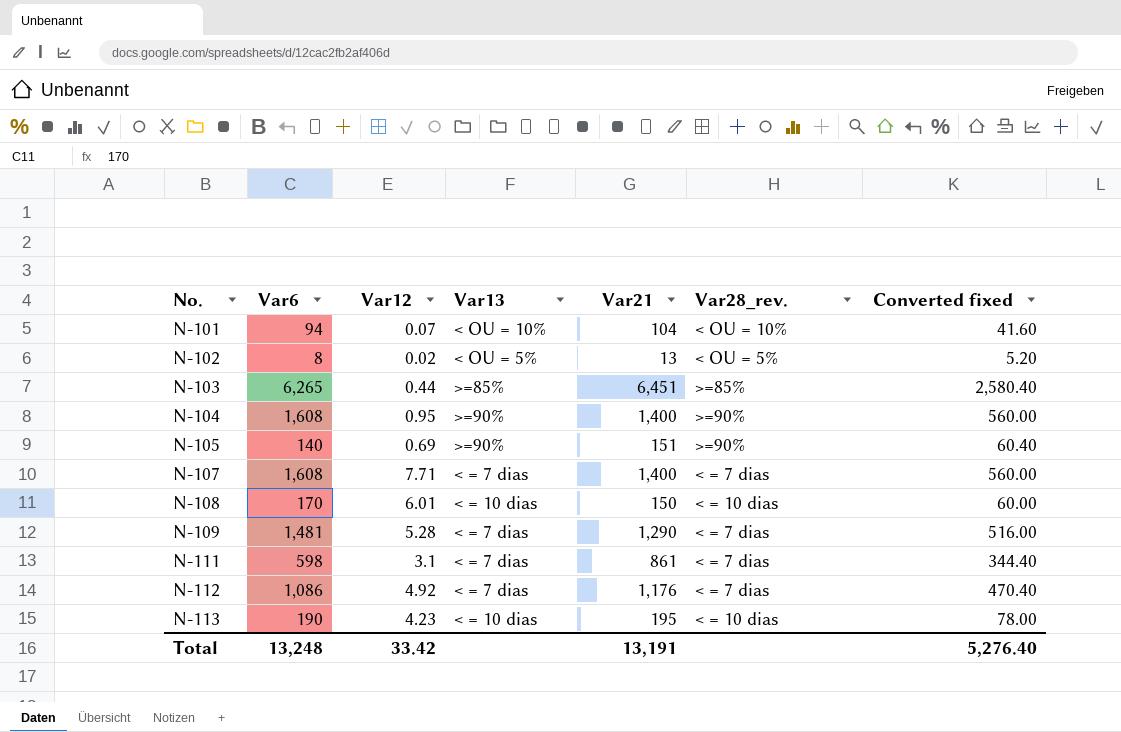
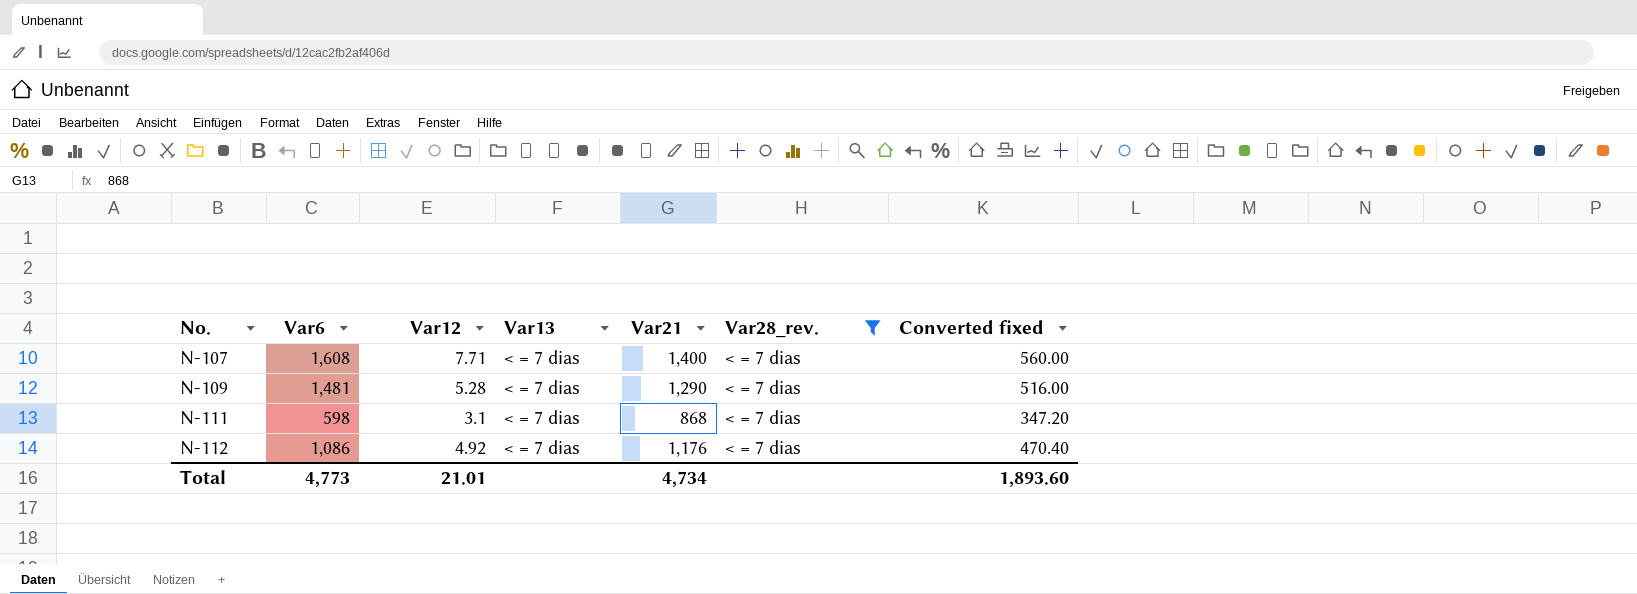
filter: none -> Var28_rev. = < = 7 dias
N-111 | Var21: 861 -> 868
N-111 | Converted fixed: 344.40 -> 347.20
Total | Var6: 13,248 -> 4,773
Total | Var12: 33.42 -> 21.01
Total | Var21: 13,191 -> 4,734
Total | Converted fixed: 5,276.40 -> 1,893.60

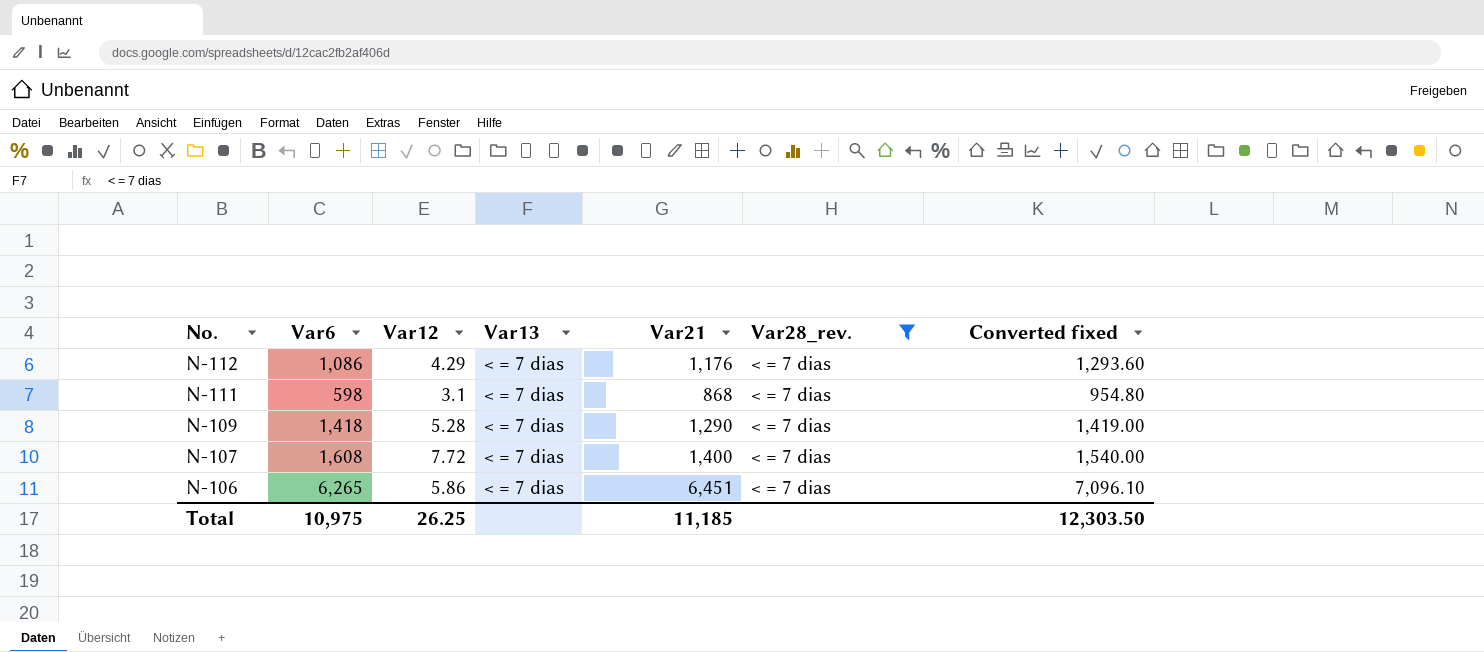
row order: No. ascending -> No. descending
column Converted fixed | formula: [Var21] * 0.4 -> [Var21] * 1.1
N-112 | Var12: 4.92 -> 4.29
N-109 | Var6: 1,481 -> 1,418
N-107 | Var12: 7.71 -> 7.72
row N-106: none -> 6,265 | 5.86 | < = 7 dias | 6,451 | < = 7 dias | 7,096.10
Total | Var6: 4,773 -> 10,975
Total | Var12: 21.01 -> 26.25
Total | Var21: 4,734 -> 11,185
Total | Converted fixed: 1,893.60 -> 12,303.50

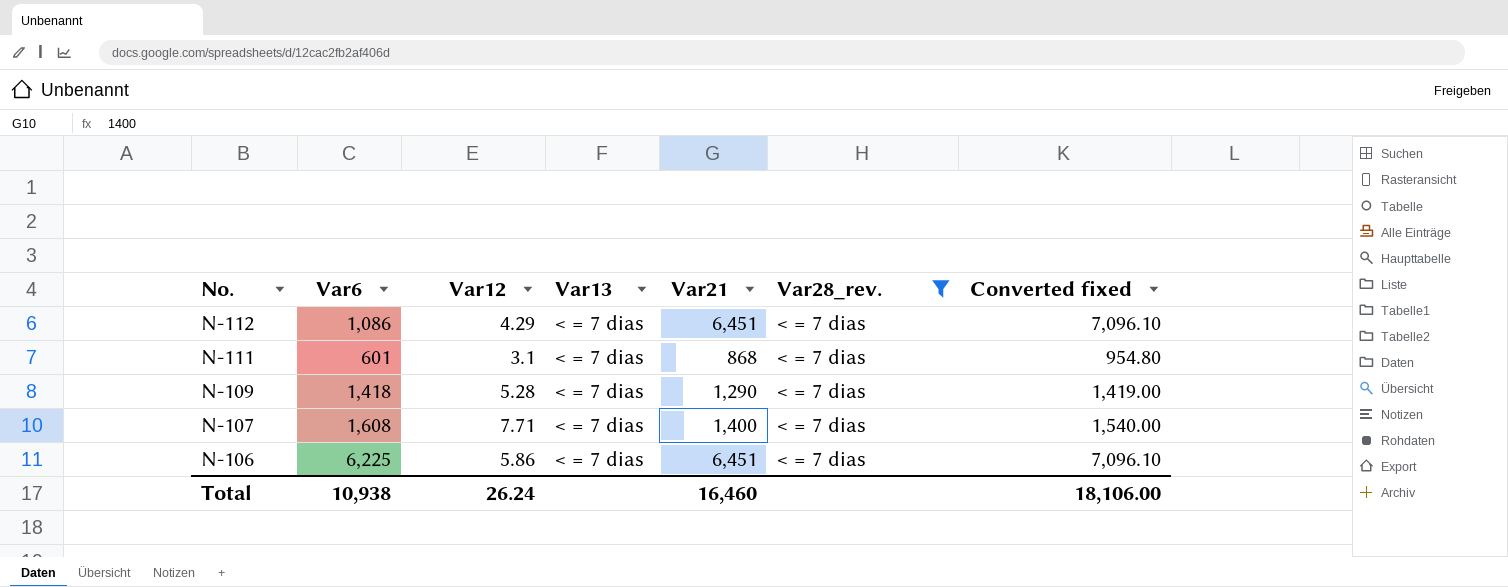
N-112 | Var21: 1,176 -> 6,451
N-112 | Converted fixed: 1,293.60 -> 7,096.10
N-111 | Var6: 598 -> 601
N-107 | Var12: 7.72 -> 7.71
N-106 | Var6: 6,265 -> 6,225
Total | Var6: 10,975 -> 10,938
Total | Var12: 26.25 -> 26.24
Total | Var21: 11,185 -> 16,460
Total | Converted fixed: 12,303.50 -> 18,106.00

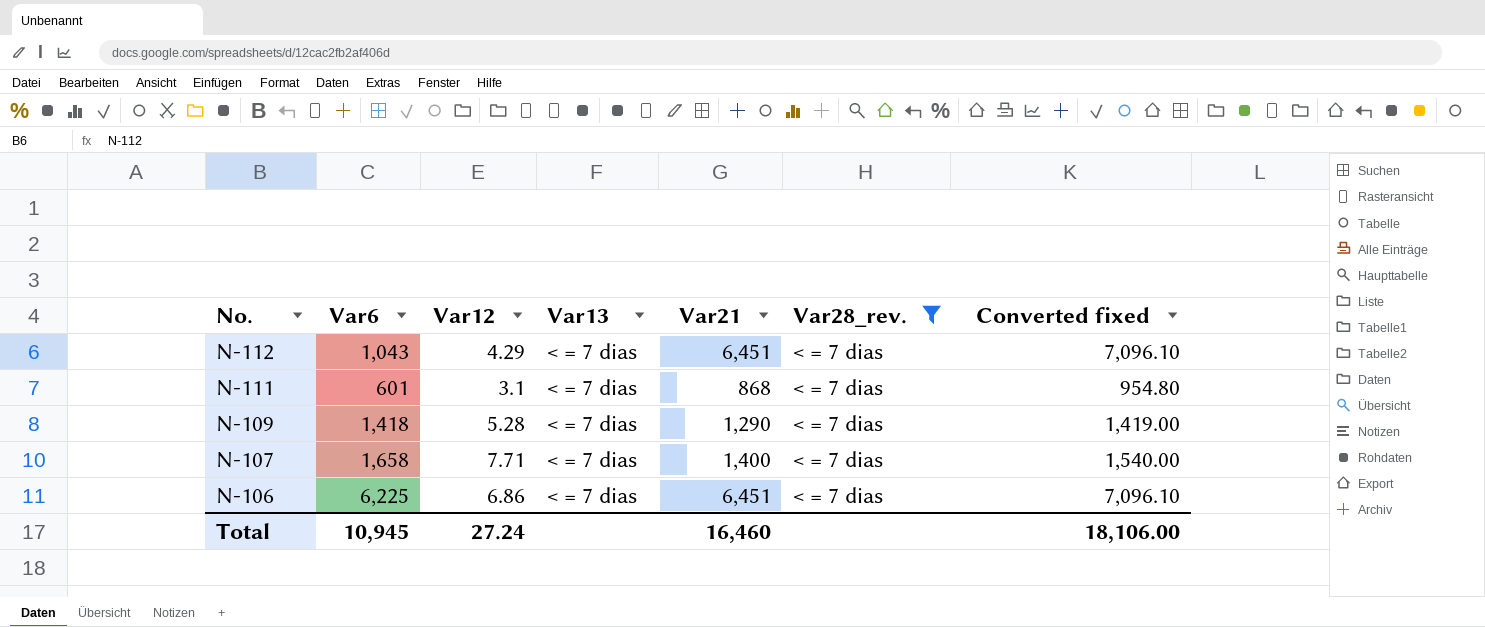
N-112 | Var6: 1,086 -> 1,043
N-107 | Var6: 1,608 -> 1,658
N-106 | Var12: 5.86 -> 6.86
Total | Var6: 10,938 -> 10,945
Total | Var12: 26.24 -> 27.24

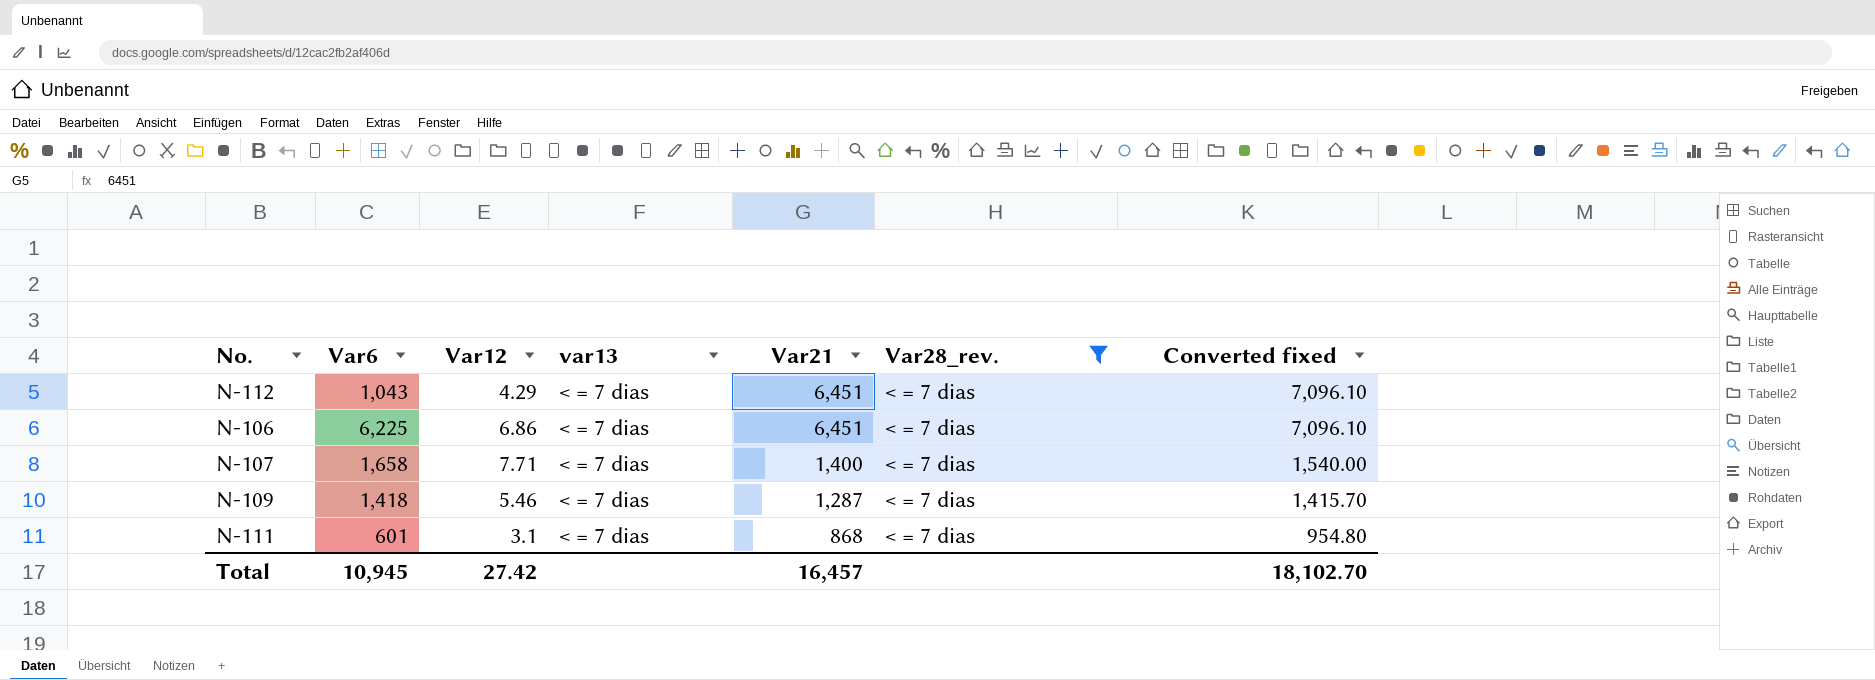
row order: No. descending -> Var21 descending
column name: Var13 -> var13
N-109 | Var12: 5.28 -> 5.46
N-109 | Var21: 1,290 -> 1,287
N-109 | Converted fixed: 1,419.00 -> 1,415.70
Total | Var12: 27.24 -> 27.42
Total | Var21: 16,460 -> 16,457
Total | Converted fixed: 18,106.00 -> 18,102.70

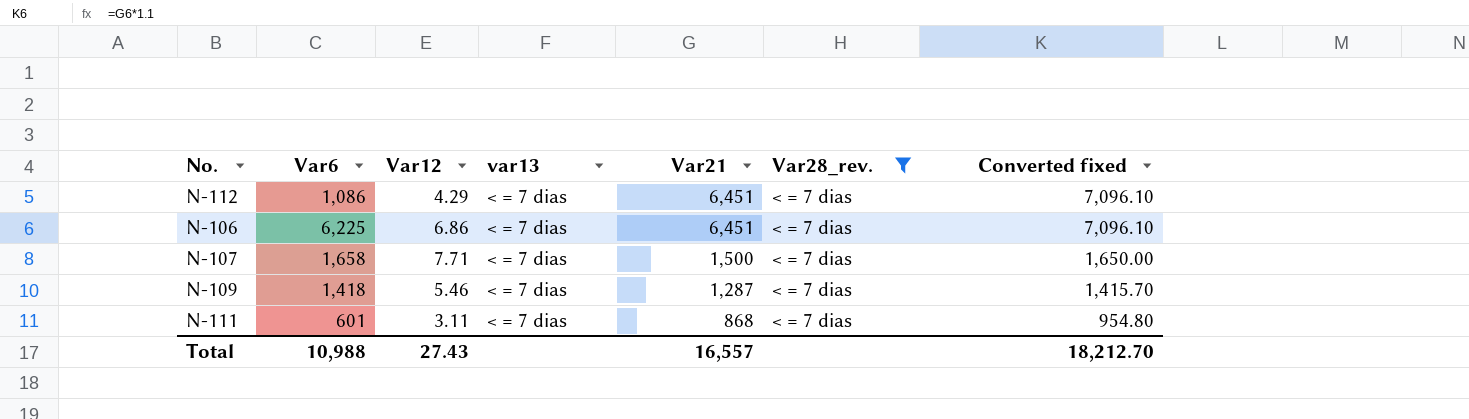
N-112 | Var6: 1,043 -> 1,086
N-107 | Var21: 1,400 -> 1,500
N-107 | Converted fixed: 1,540.00 -> 1,650.00
N-111 | Var12: 3.1 -> 3.11
Total | Var6: 10,945 -> 10,988
Total | Var12: 27.42 -> 27.43
Total | Var21: 16,457 -> 16,557
Total | Converted fixed: 18,102.70 -> 18,212.70

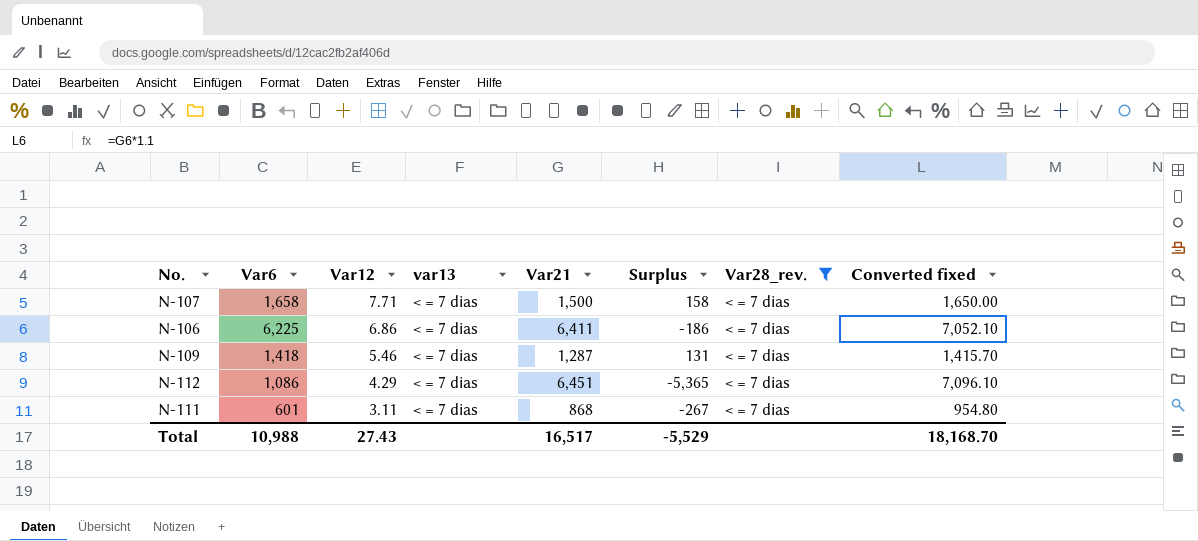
row order: Var21 descending -> Var12 descending
column Surplus | formula: none -> [Var6] - [Var21]
N-106 | Var21: 6,451 -> 6,411
N-106 | Converted fixed: 7,096.10 -> 7,052.10
Total | Var21: 16,557 -> 16,517
Total | Converted fixed: 18,212.70 -> 18,168.70

